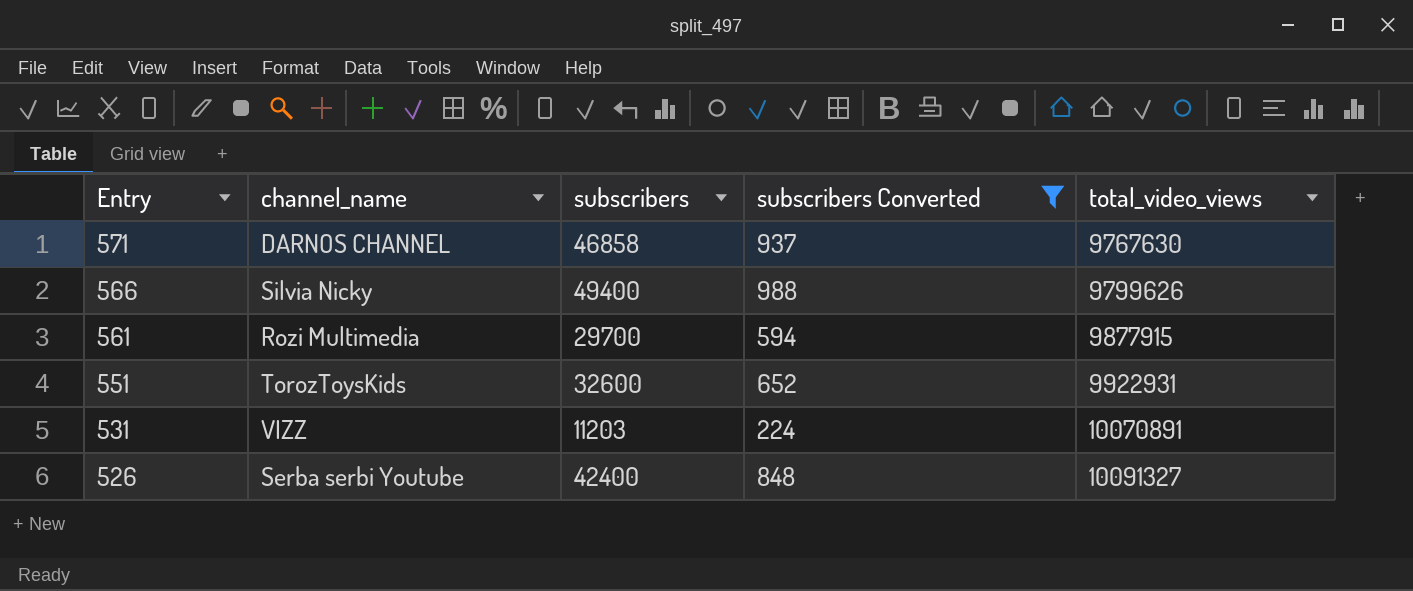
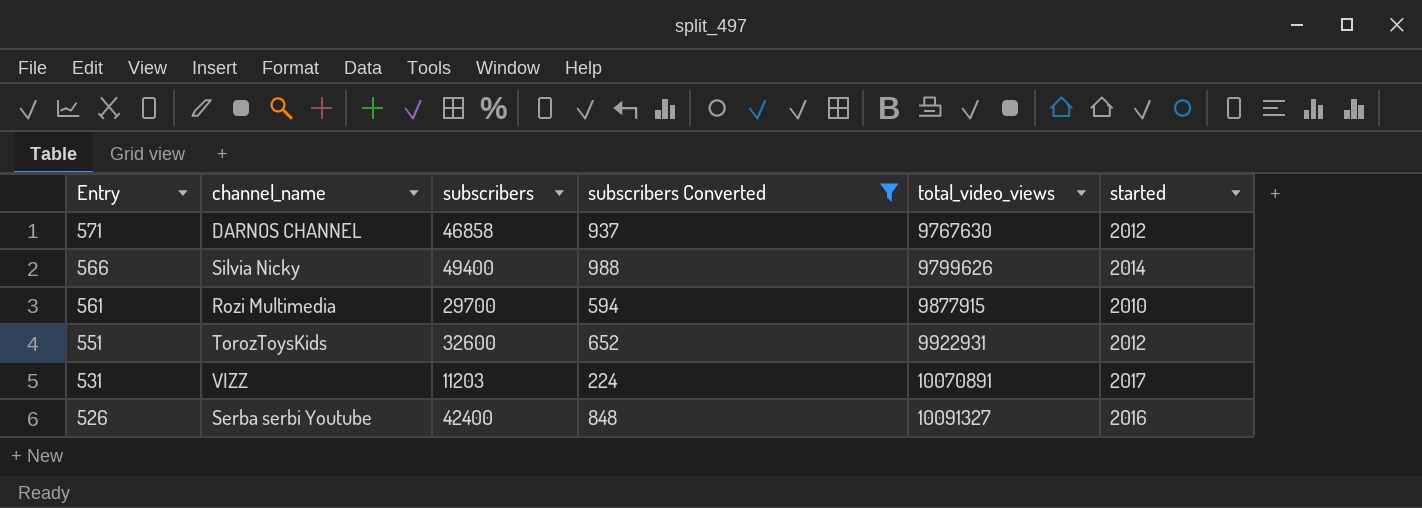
column started | position: none -> 6

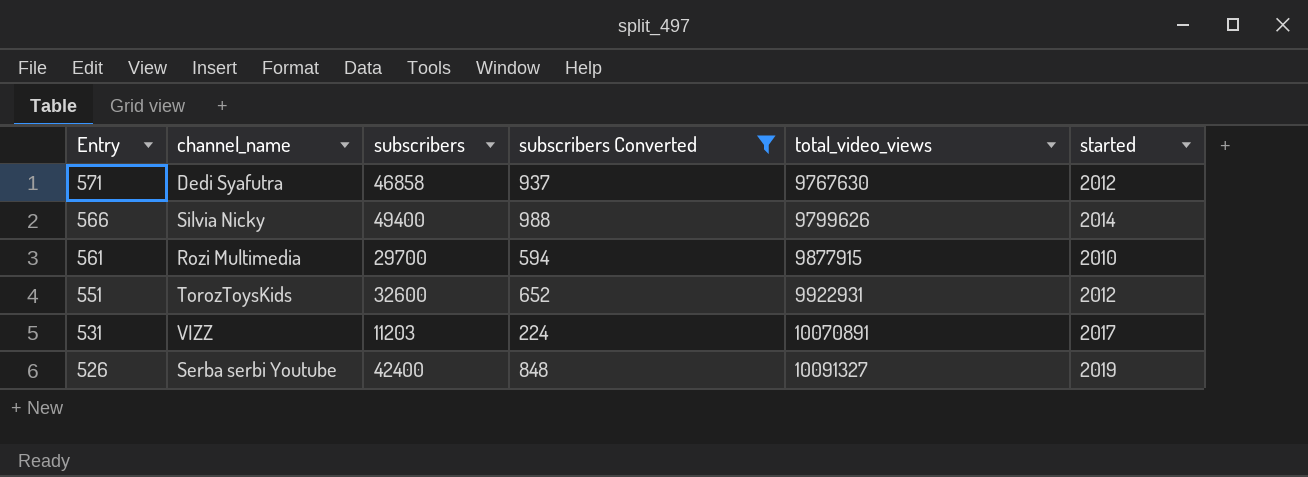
571 | channel_name: DARNOS CHANNEL -> Dedi Syafutra
526 | started: 2016 -> 2019

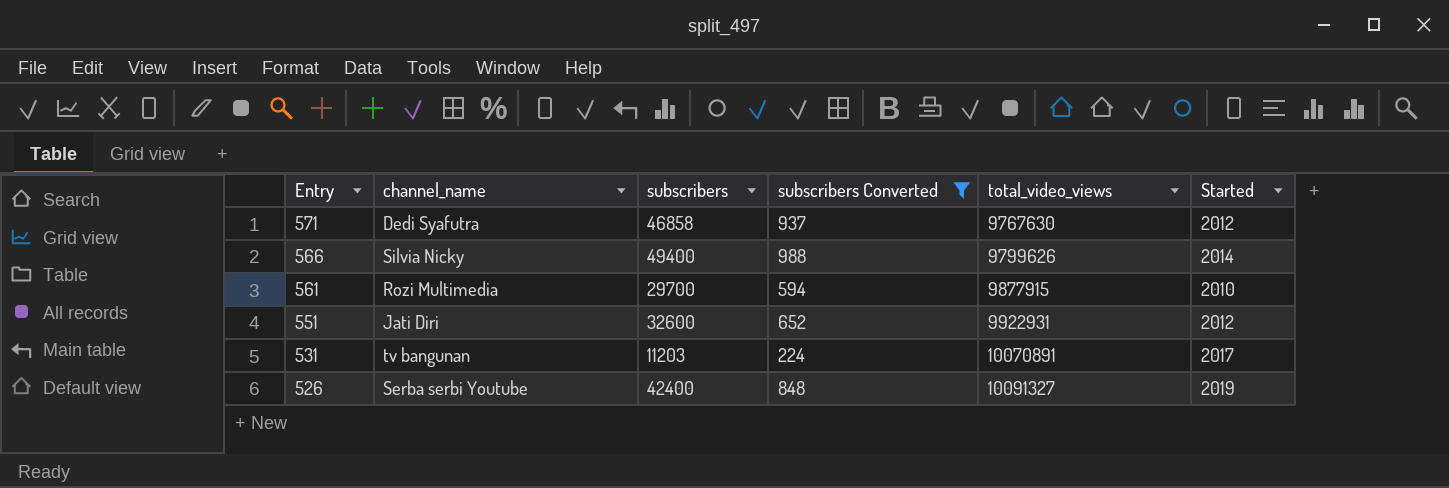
column name: started -> Started
551 | channel_name: TorozToysKids -> Jati Diri
531 | channel_name: VIZZ -> tv bangunan

